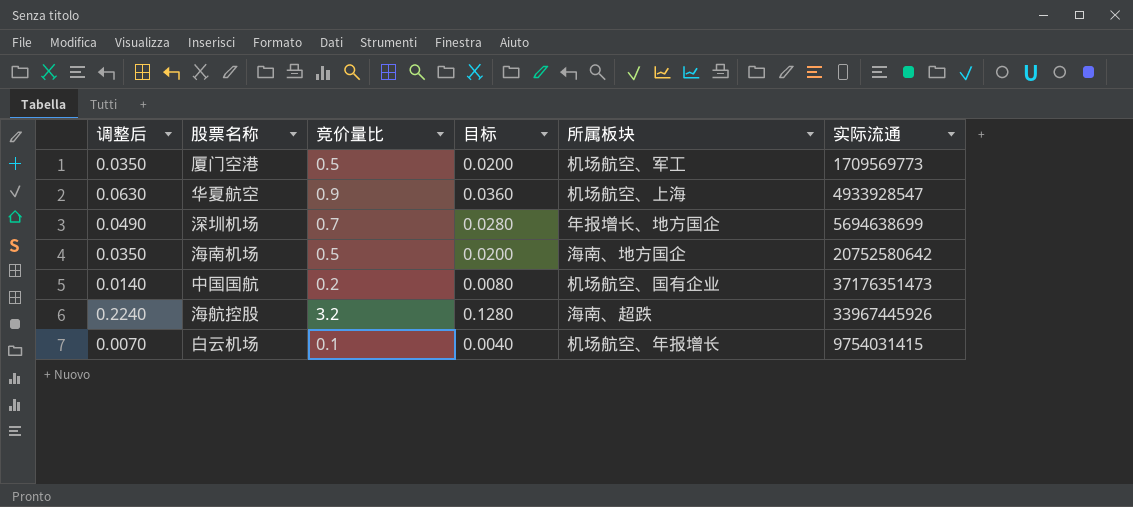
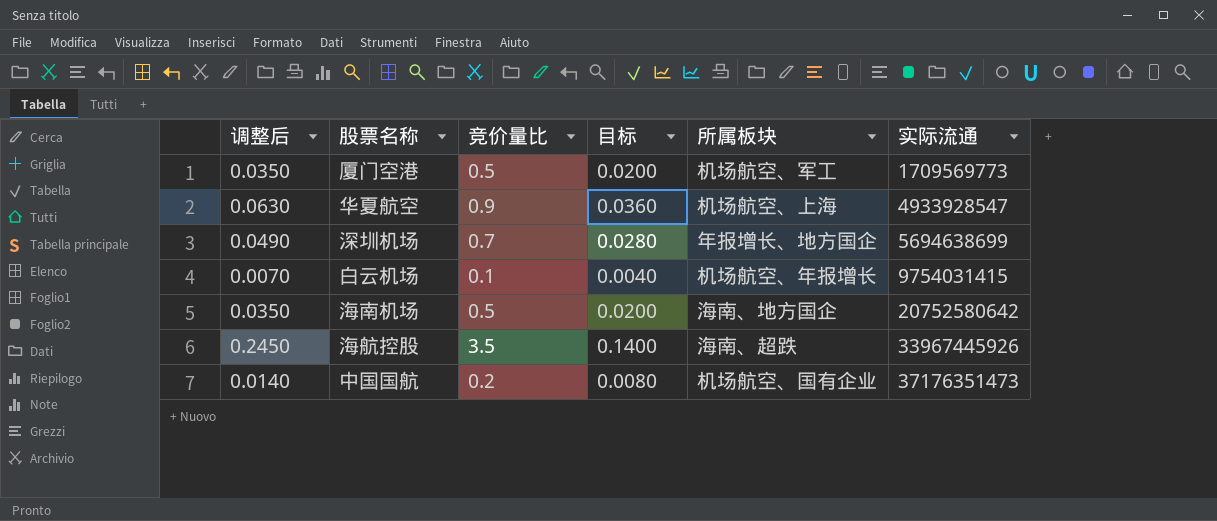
row order: none -> 实际流通 ascending
海航控股 | 调整后: 0.2240 -> 0.2450
海航控股 | 竞价量比: 3.2 -> 3.5
海航控股 | 目标: 0.1280 -> 0.1400

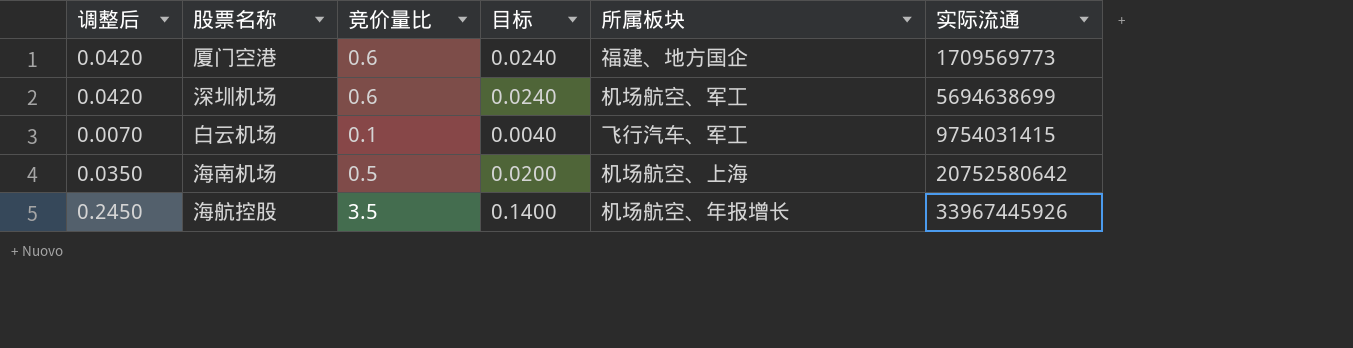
row 华夏航空: 0.0630 | 0.9 | 0.0360 | 机场航空、上海 | 4933928547 -> none
row 中国国航: 0.0140 | 0.2 | 0.0080 | 机场航空、国有企业 | 37176351473 -> none
厦门空港 | 调整后: 0.0350 -> 0.0420
厦门空港 | 竞价量比: 0.5 -> 0.6
厦门空港 | 目标: 0.0200 -> 0.0240
厦门空港 | 所属板块: 机场航空、军工 -> 福建、地方国企
深圳机场 | 调整后: 0.0490 -> 0.0420
深圳机场 | 竞价量比: 0.7 -> 0.6
深圳机场 | 目标: 0.0280 -> 0.0240
深圳机场 | 所属板块: 年报增长、地方国企 -> 机场航空、军工
白云机场 | 所属板块: 机场航空、年报增长 -> 飞行汽车、军工
海南机场 | 所属板块: 海南、地方国企 -> 机场航空、上海
海航控股 | 所属板块: 海南、超跌 -> 机场航空、年报增长

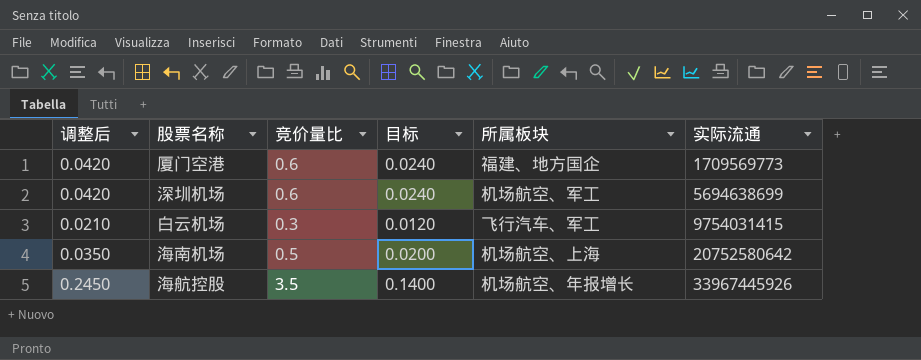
白云机场 | 调整后: 0.0070 -> 0.0210
白云机场 | 竞价量比: 0.1 -> 0.3
白云机场 | 目标: 0.0040 -> 0.0120

